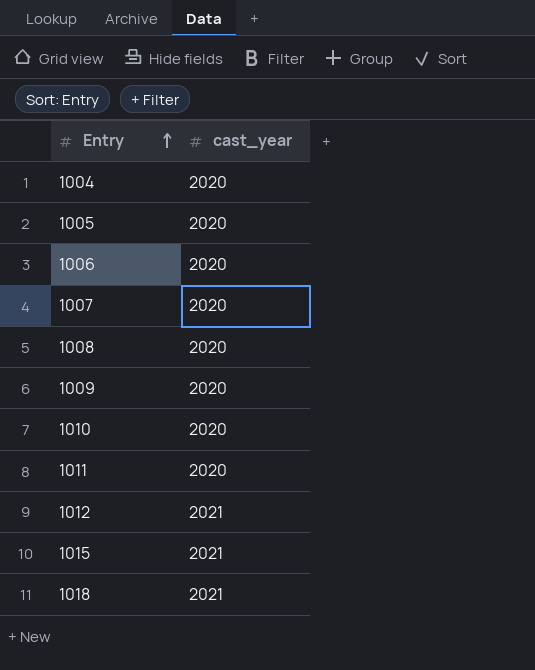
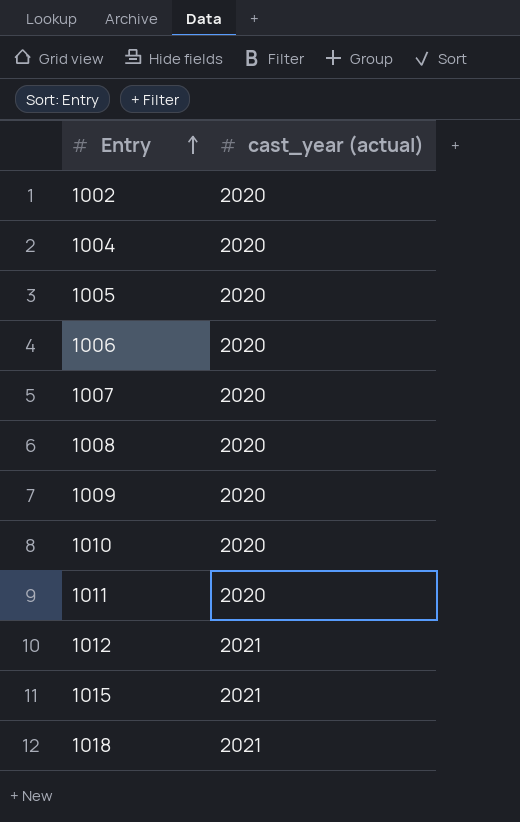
column name: cast_year -> cast_year (actual)
row 1002: none -> 2020

